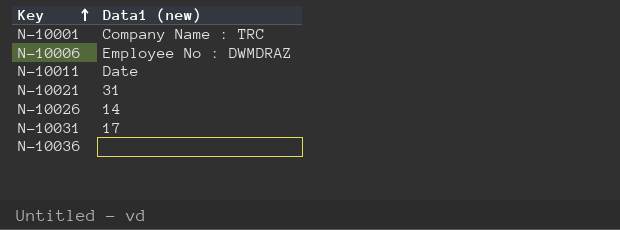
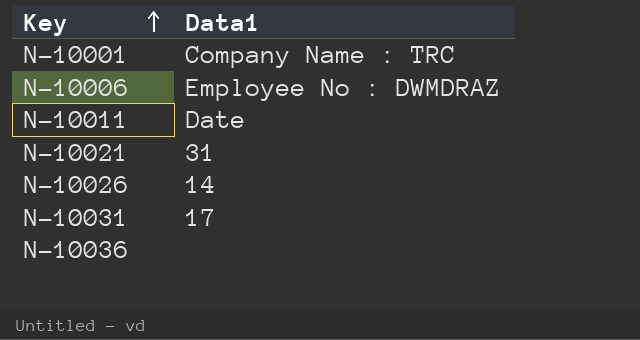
column name: Data1 (new) -> Data1

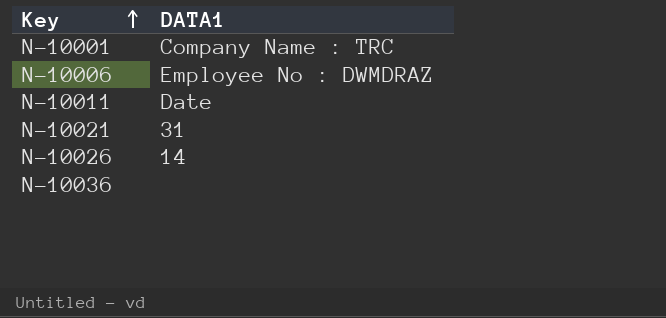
column name: Data1 -> DATA1
row N-10031: 17 -> none

